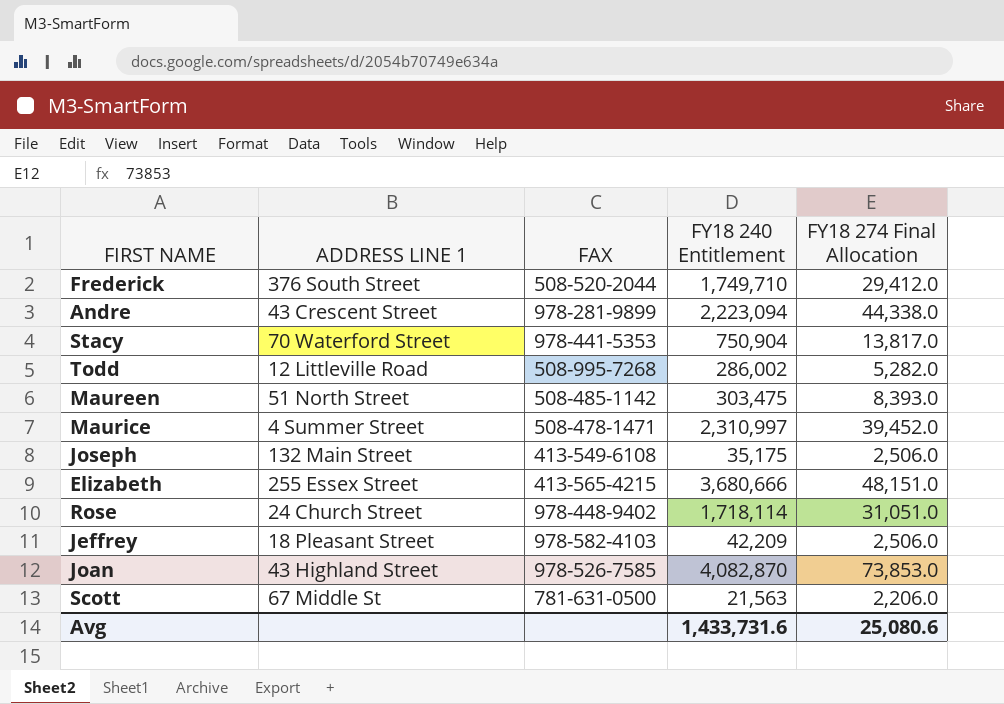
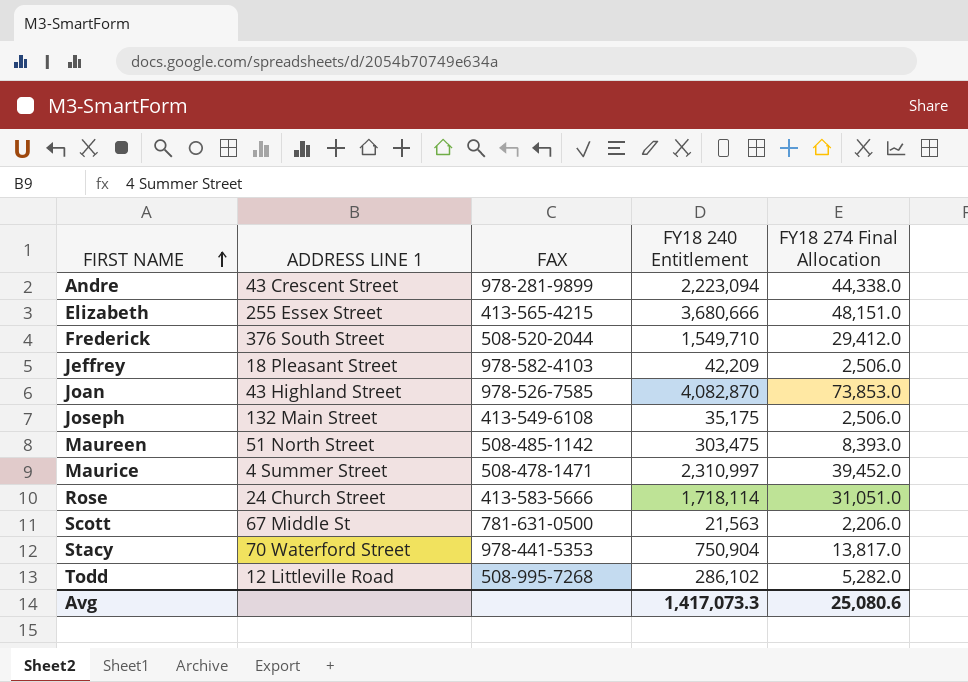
row order: none -> FIRST NAME ascending
Frederick | FY18 240 Entitlement: 1,749,710 -> 1,549,710
Rose | FAX: 978-448-9402 -> 413-583-5666
Todd | FY18 240 Entitlement: 286,002 -> 286,102
Avg | FY18 240 Entitlement: 1,433,731.6 -> 1,417,073.3

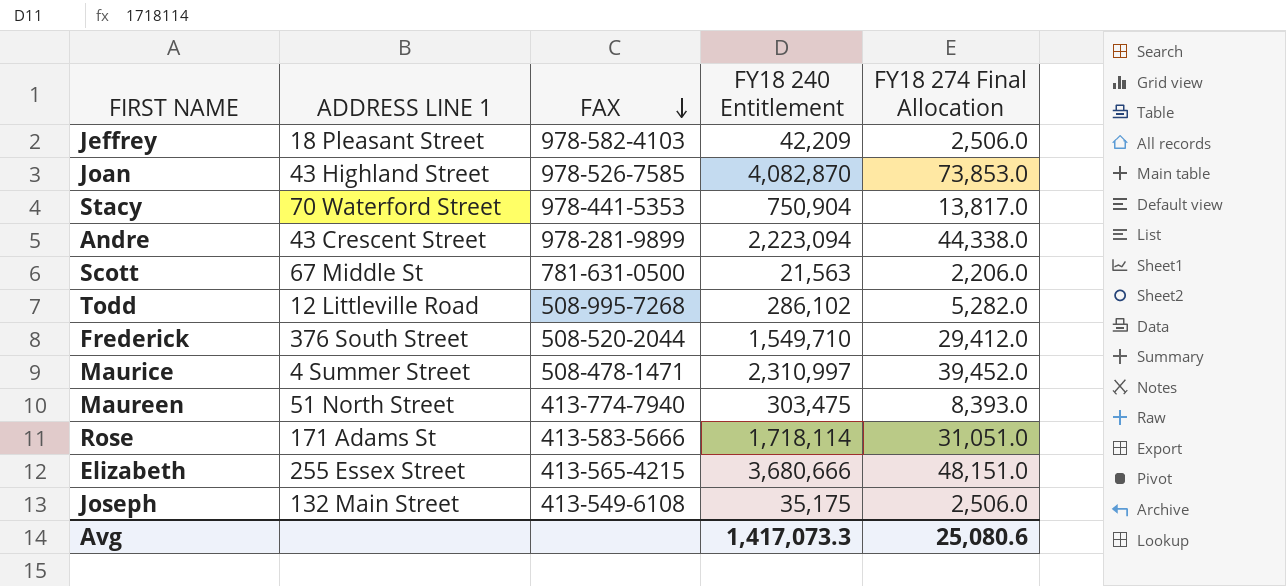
row order: FIRST NAME ascending -> FAX descending
Maureen | FAX: 508-485-1142 -> 413-774-7940
Rose | ADDRESS LINE 1: 24 Church Street -> 171 Adams St

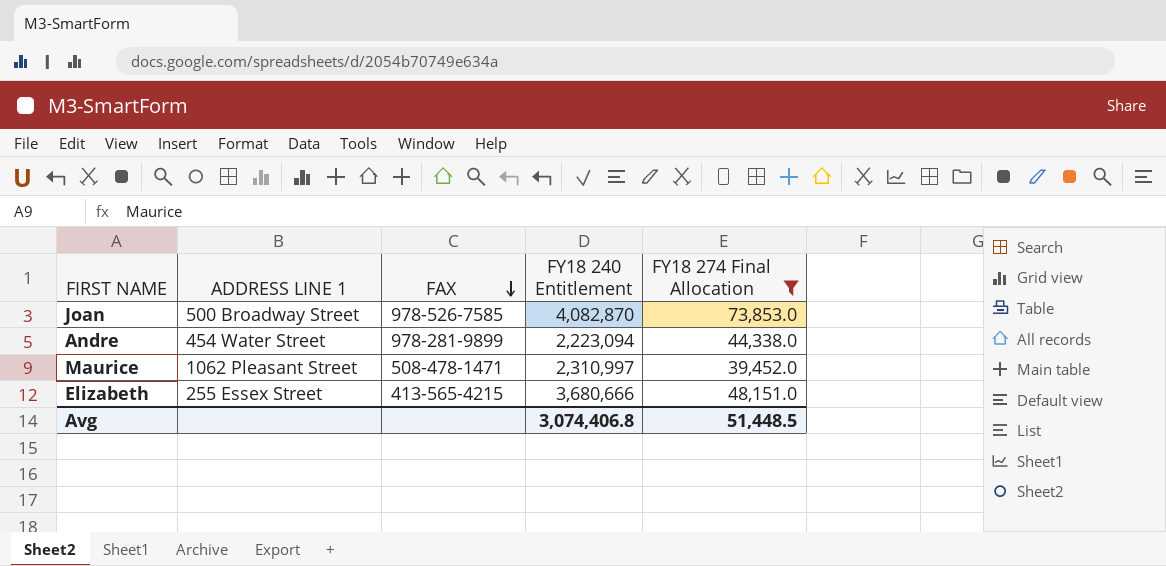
filter: none -> FY18 274 Final Allocation >= 39,452.0
Joan | ADDRESS LINE 1: 43 Highland Street -> 500 Broadway Street
Andre | ADDRESS LINE 1: 43 Crescent Street -> 454 Water Street
Maurice | ADDRESS LINE 1: 4 Summer Street -> 1062 Pleasant Street
Avg | FY18 240 Entitlement: 1,417,073.3 -> 3,074,406.8
Avg | FY18 274 Final Allocation: 25,080.6 -> 51,448.5

